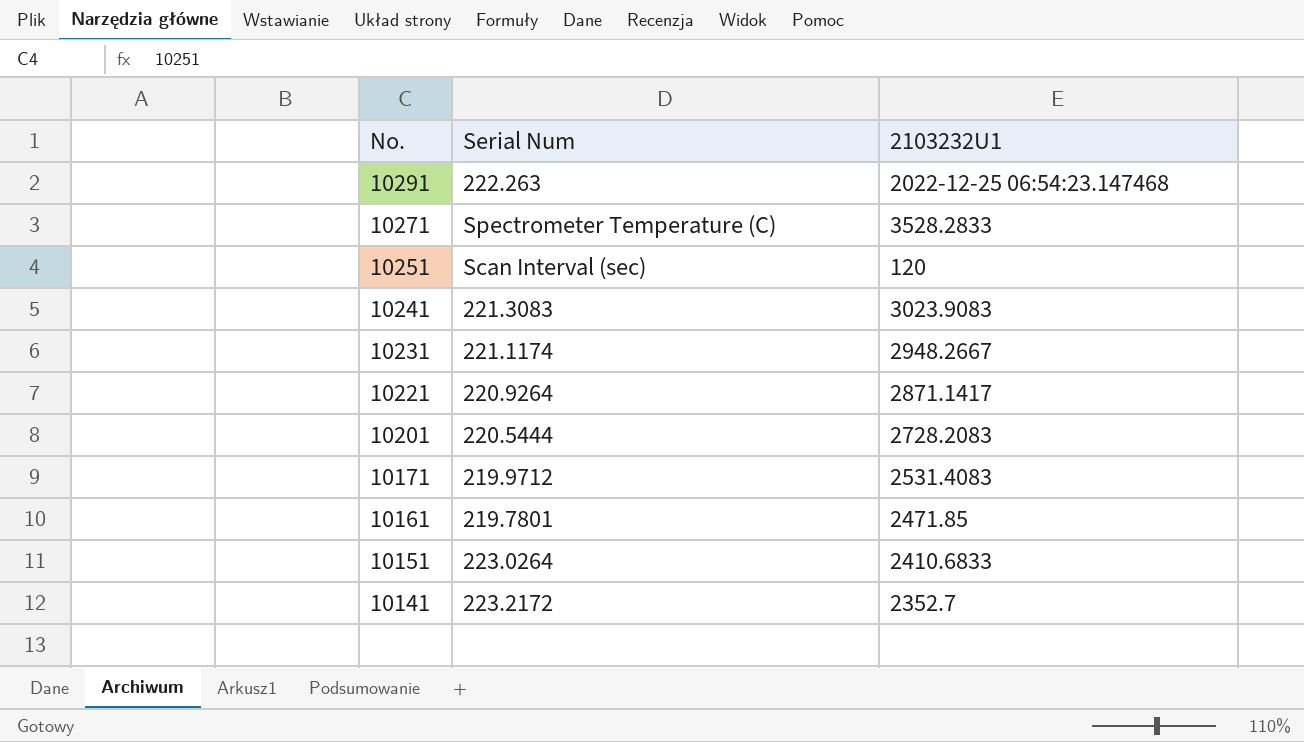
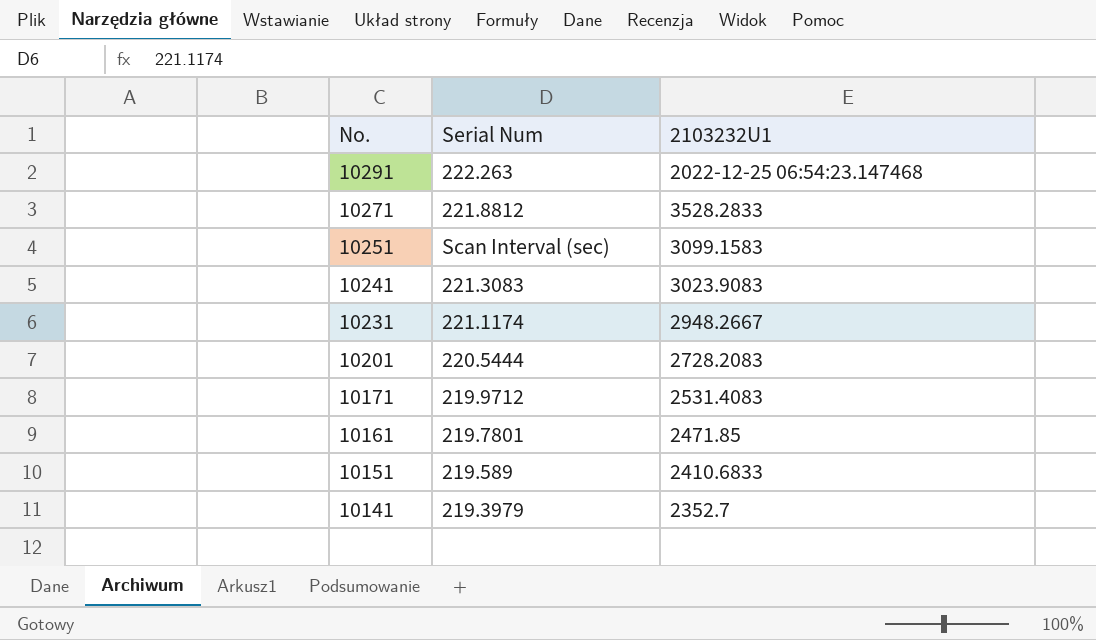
row 10221: 220.9264 | 2871.1417 -> none
10271 | Serial Num: Spectrometer Temperature (C) -> 221.8812
10251 | 2103232U1: 120 -> 3099.1583
10151 | Serial Num: 223.0264 -> 219.589
10141 | Serial Num: 223.2172 -> 219.3979

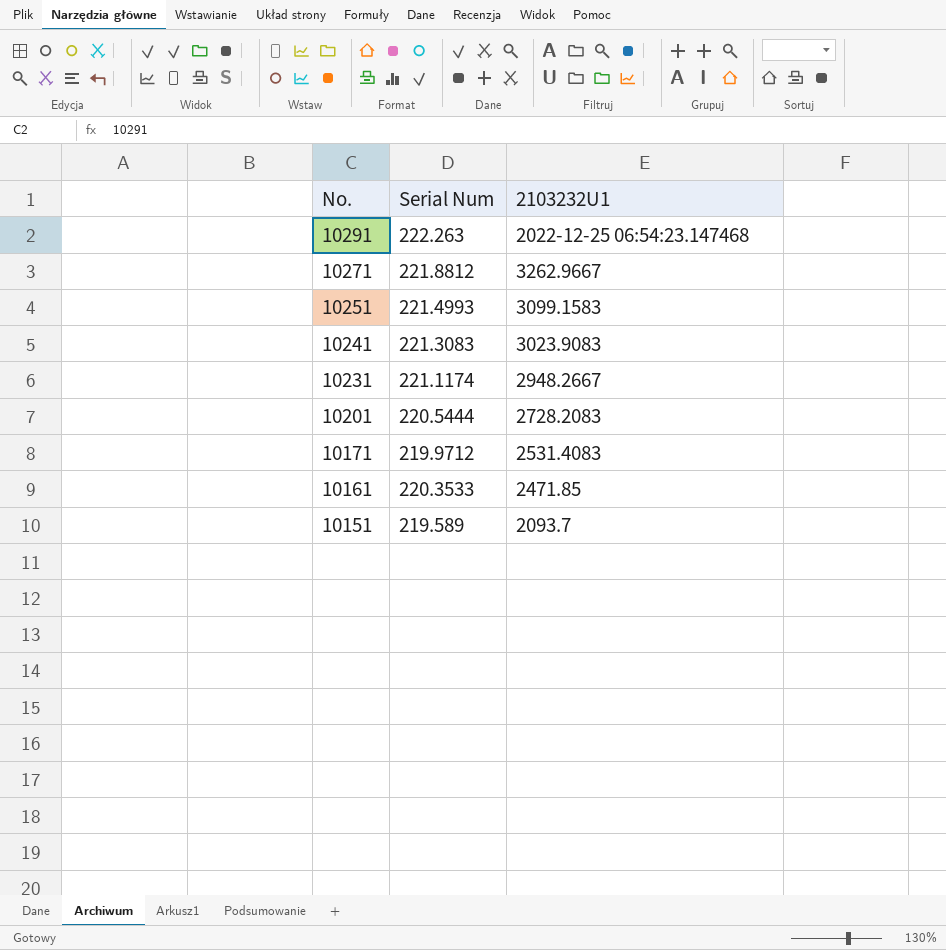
row 10141: 219.3979 | 2352.7 -> none
10271 | 2103232U1: 3528.2833 -> 3262.9667
10251 | Serial Num: Scan Interval (sec) -> 221.4993
10161 | Serial Num: 219.7801 -> 220.3533
10151 | 2103232U1: 2410.6833 -> 2093.7

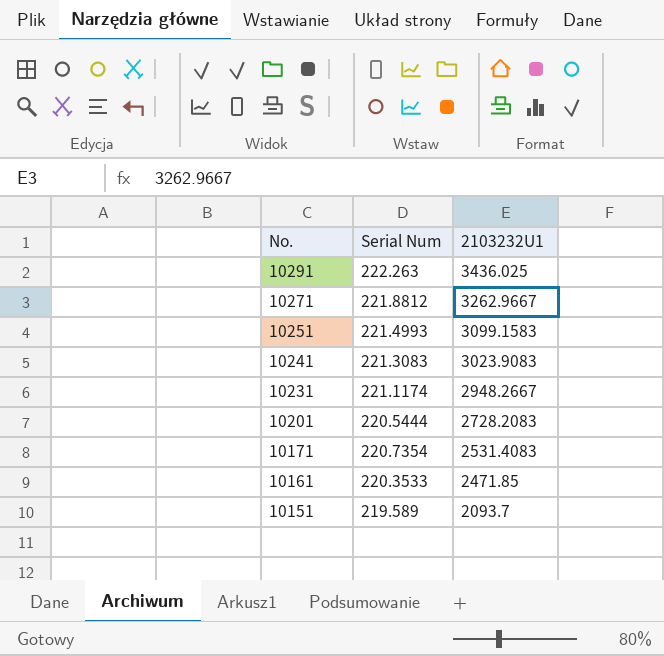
10291 | 2103232U1: 2022-12-25 06:54:23.147468 -> 3436.025
10171 | Serial Num: 219.9712 -> 220.7354

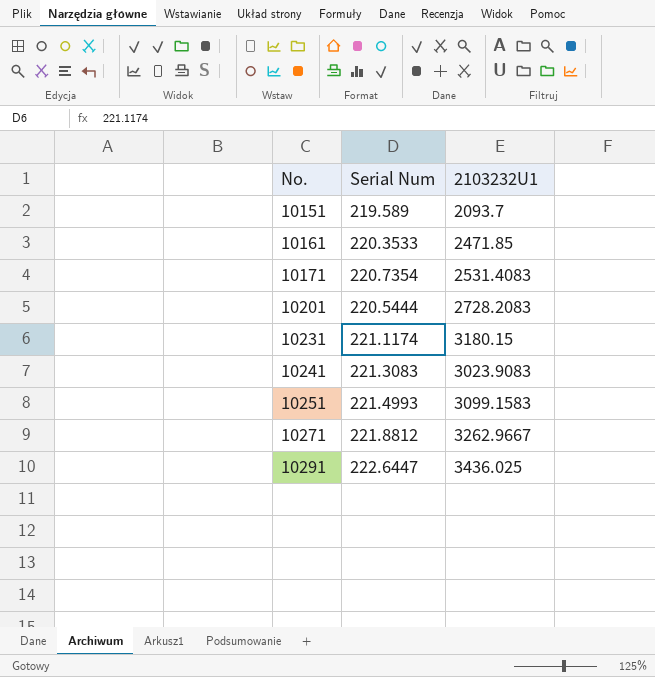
row order: No. descending -> No. ascending
10231 | 2103232U1: 2948.2667 -> 3180.15
10291 | Serial Num: 222.263 -> 222.6447

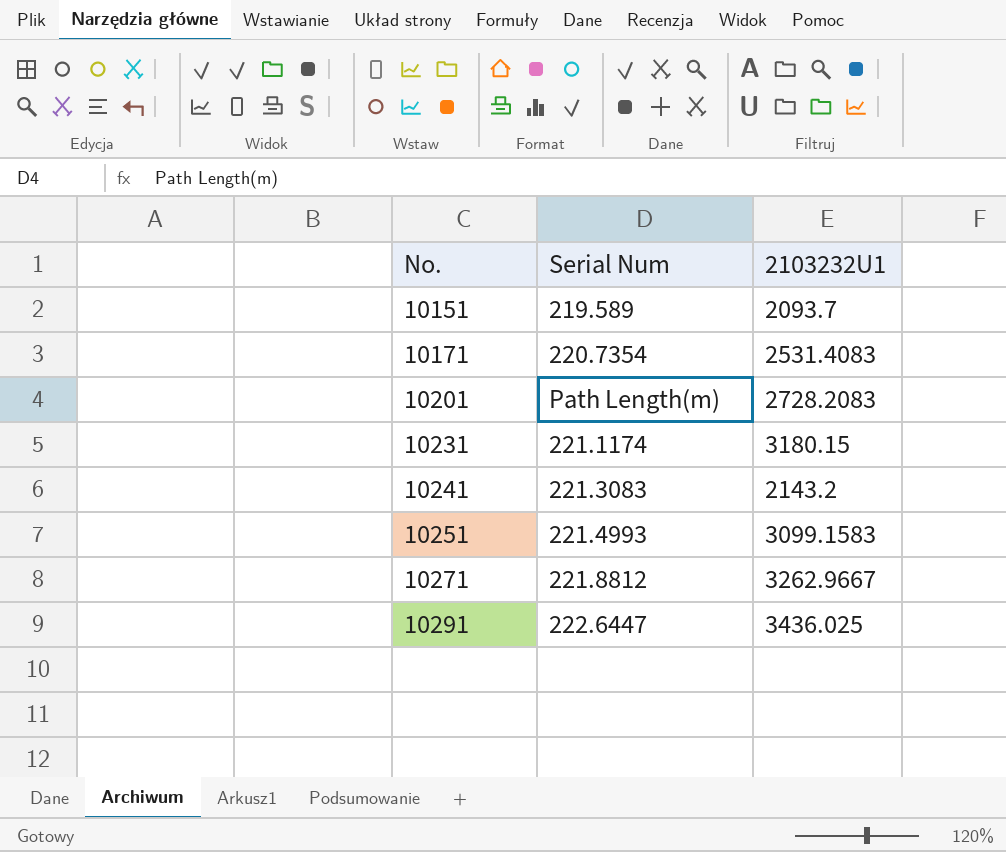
row 10161: 220.3533 | 2471.85 -> none
10201 | Serial Num: 220.5444 -> Path Length(m)
10241 | 2103232U1: 3023.9083 -> 2143.2

